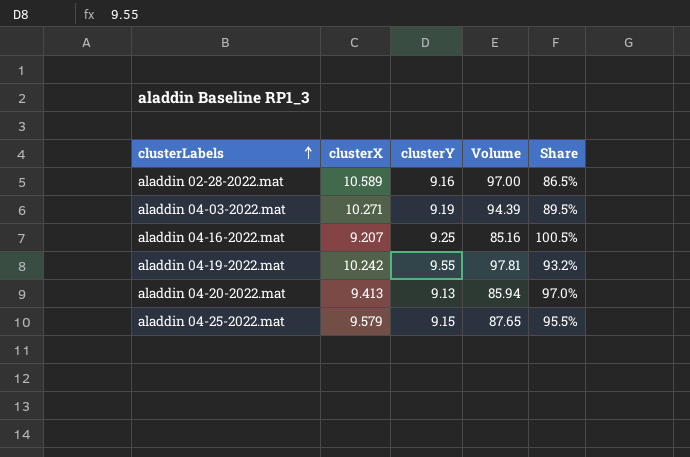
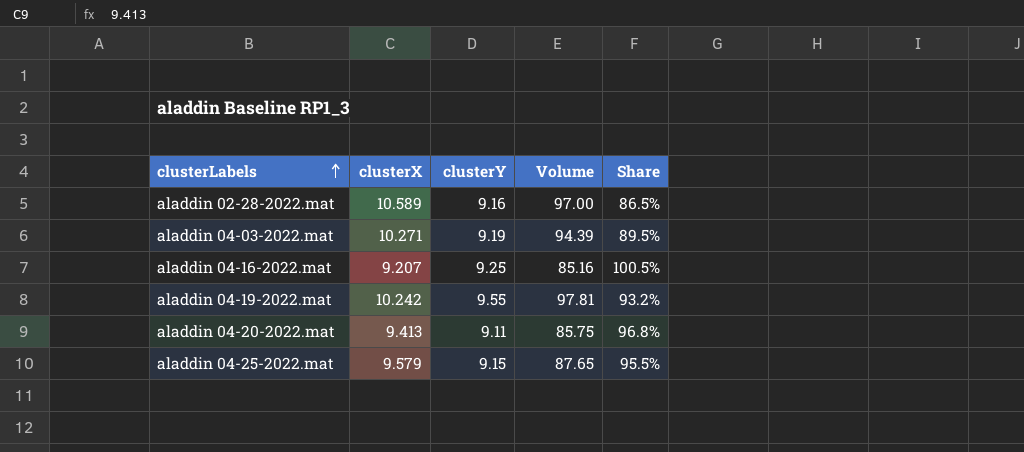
aladdin 04-20-2022.mat | clusterY: 9.13 -> 9.11
aladdin 04-20-2022.mat | Volume: 85.94 -> 85.75
aladdin 04-20-2022.mat | Share: 97.0% -> 96.8%

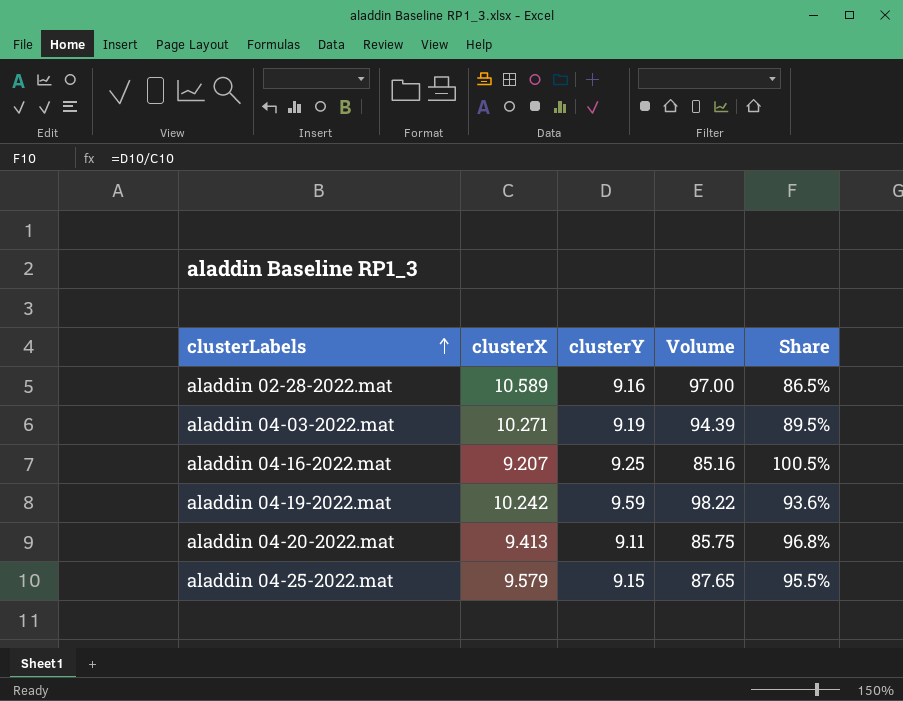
aladdin 04-19-2022.mat | clusterY: 9.55 -> 9.59
aladdin 04-19-2022.mat | Volume: 97.81 -> 98.22
aladdin 04-19-2022.mat | Share: 93.2% -> 93.6%

